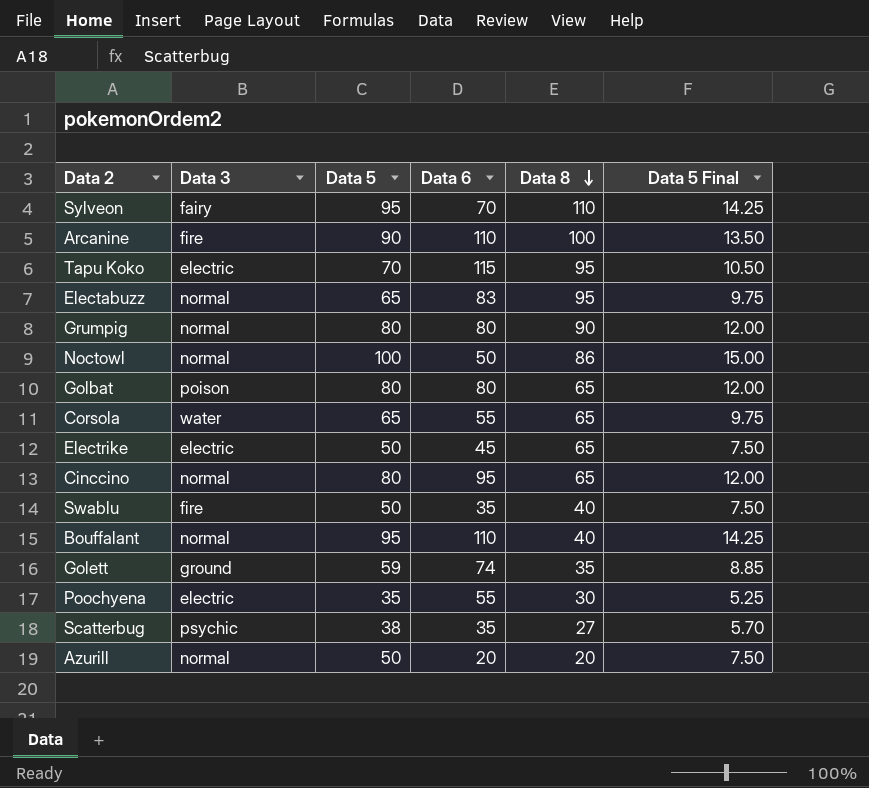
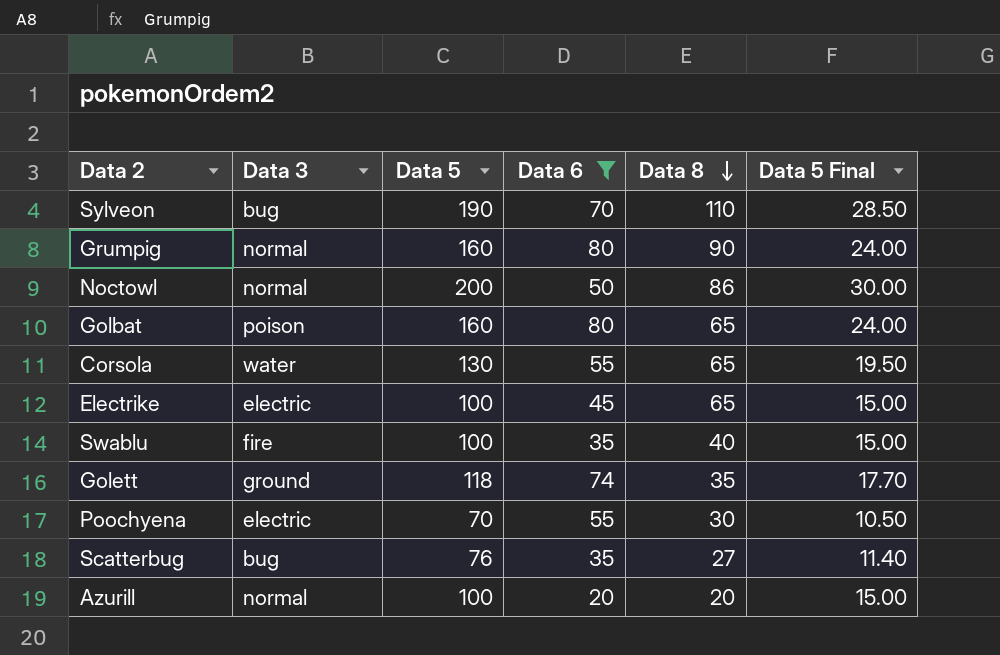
filter: none -> Data 6 <= 80
Sylveon | Data 3: fairy -> bug
Sylveon | Data 5: 95 -> 190
Sylveon | Data 5 Final: 14.25 -> 28.50
Grumpig | Data 5: 80 -> 160
Grumpig | Data 5 Final: 12.00 -> 24.00
Noctowl | Data 5: 100 -> 200
Noctowl | Data 5 Final: 15.00 -> 30.00
Golbat | Data 5: 80 -> 160
Golbat | Data 5 Final: 12.00 -> 24.00
Corsola | Data 5: 65 -> 130
Corsola | Data 5 Final: 9.75 -> 19.50
Electrike | Data 5: 50 -> 100
Electrike | Data 5 Final: 7.50 -> 15.00
Swablu | Data 5: 50 -> 100
Swablu | Data 5 Final: 7.50 -> 15.00
Golett | Data 5: 59 -> 118
Golett | Data 5 Final: 8.85 -> 17.70
Poochyena | Data 5: 35 -> 70
Poochyena | Data 5 Final: 5.25 -> 10.50
Scatterbug | Data 3: psychic -> bug
Scatterbug | Data 5: 38 -> 76
Scatterbug | Data 5 Final: 5.70 -> 11.40
Azurill | Data 5: 50 -> 100
Azurill | Data 5 Final: 7.50 -> 15.00

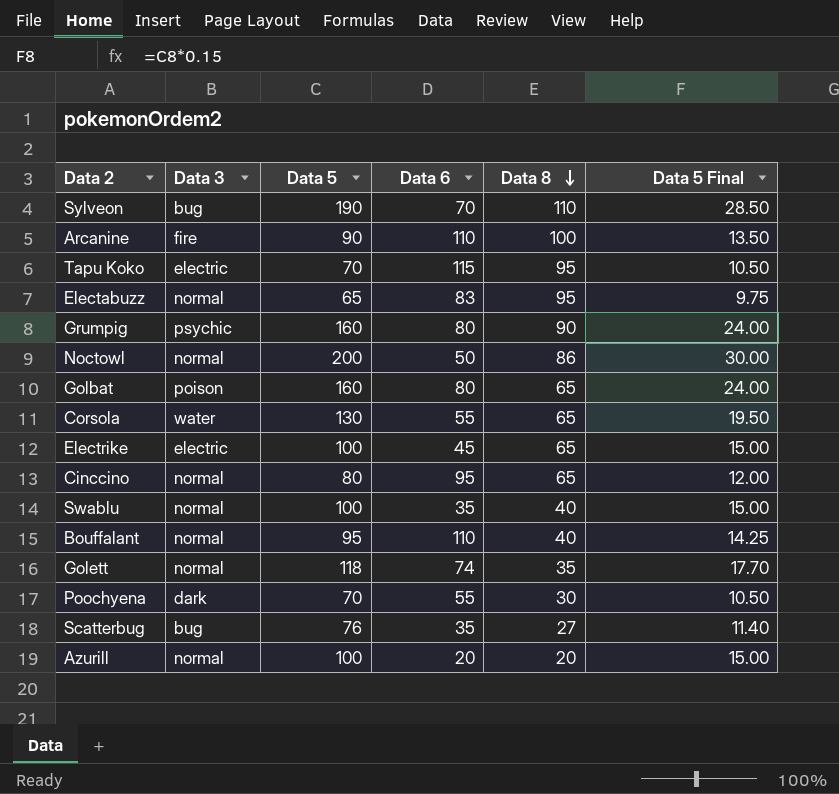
filter: Data 6 <= 80 -> none
Grumpig | Data 3: normal -> psychic
Swablu | Data 3: fire -> normal
Golett | Data 3: ground -> normal
Poochyena | Data 3: electric -> dark

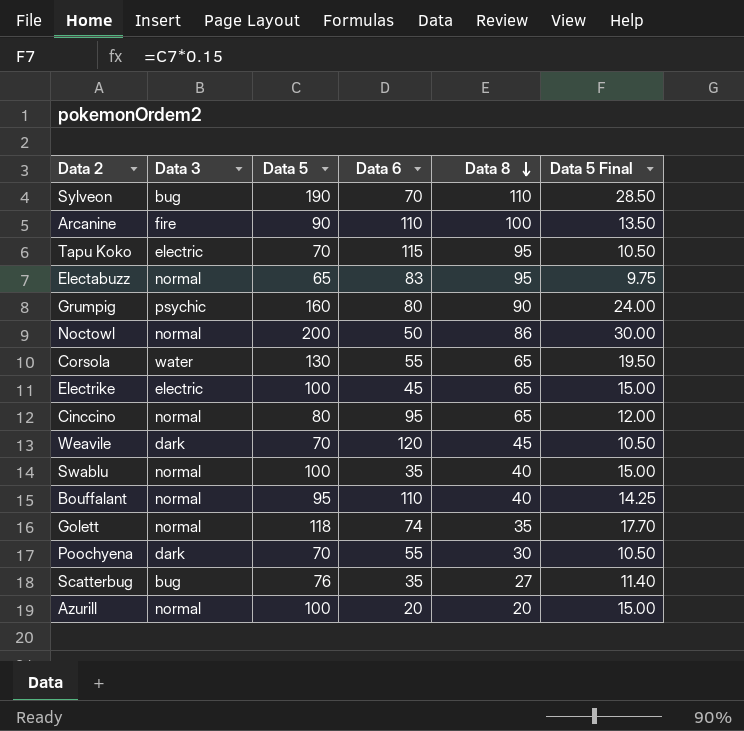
row Golbat: poison | 160 | 80 | 65 | 24.00 -> none
row Weavile: none -> dark | 70 | 120 | 45 | 10.50

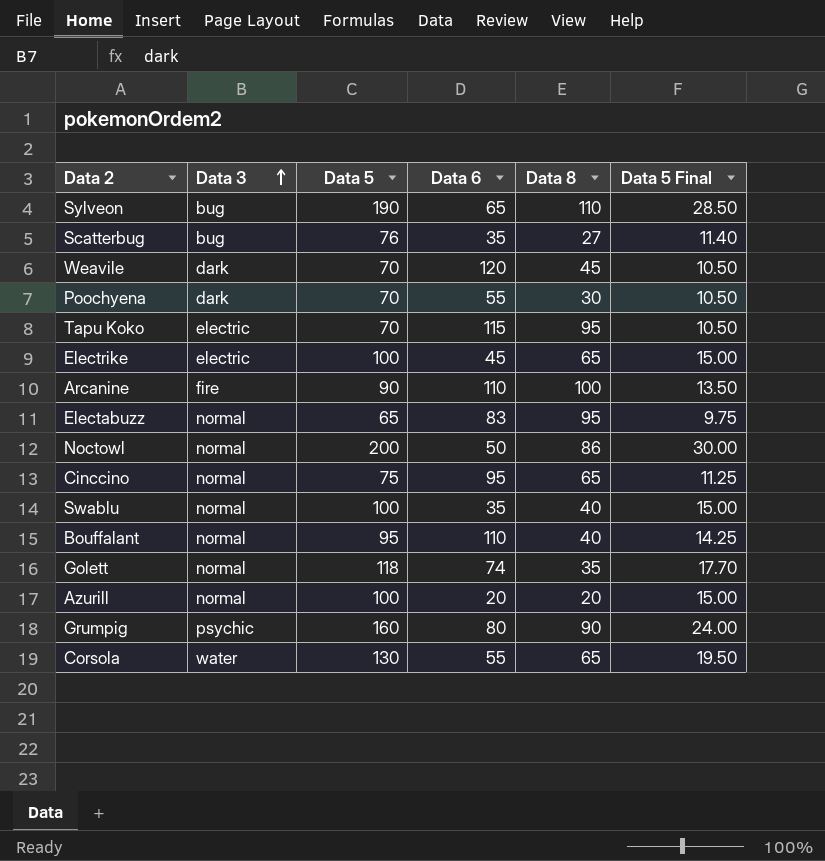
row order: Data 8 descending -> Data 3 ascending
Sylveon | Data 6: 70 -> 65
Cinccino | Data 5: 80 -> 75
Cinccino | Data 5 Final: 12.00 -> 11.25

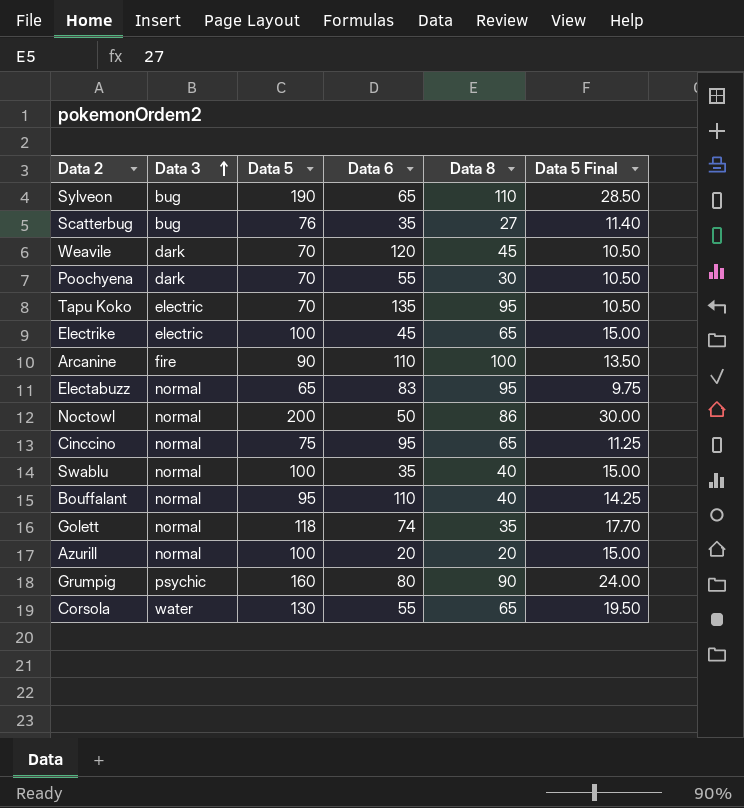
Tapu Koko | Data 6: 115 -> 135

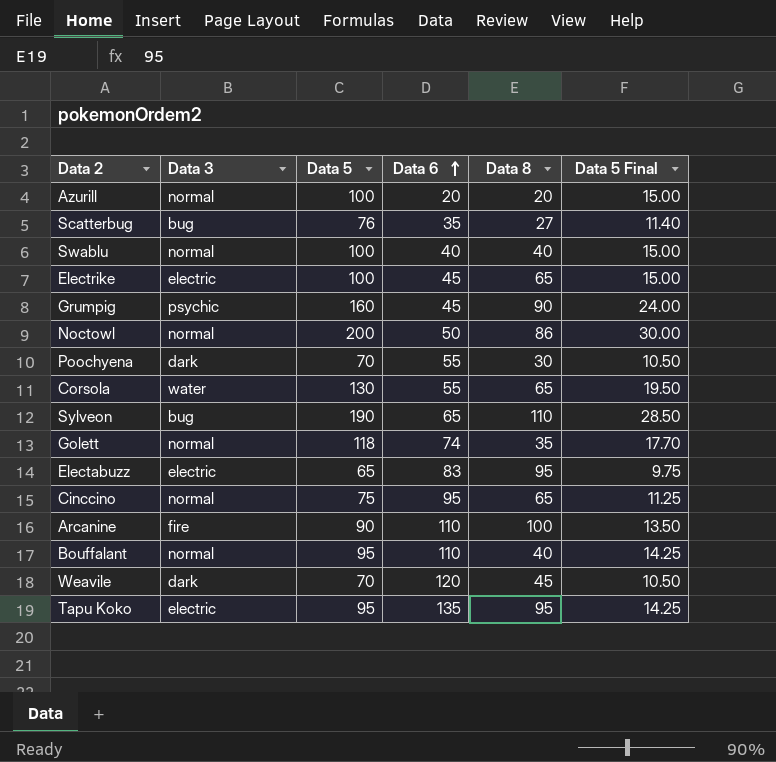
row order: Data 3 ascending -> Data 6 ascending
Swablu | Data 6: 35 -> 40
Grumpig | Data 6: 80 -> 45
Electabuzz | Data 3: normal -> electric
Tapu Koko | Data 5: 70 -> 95
Tapu Koko | Data 5 Final: 10.50 -> 14.25

